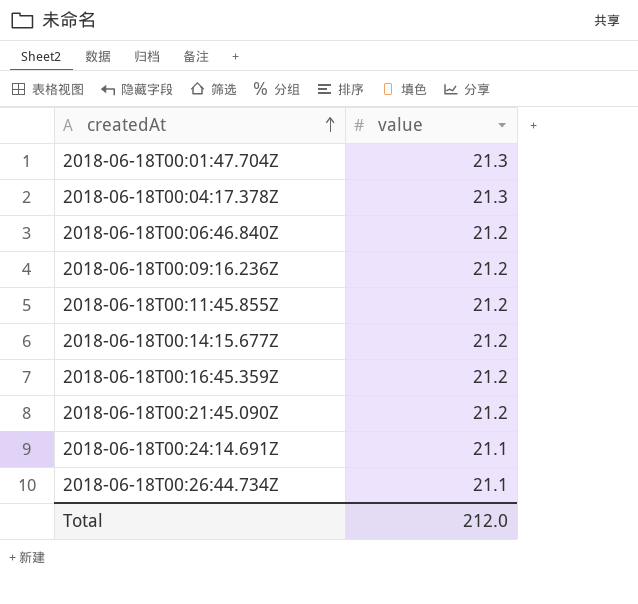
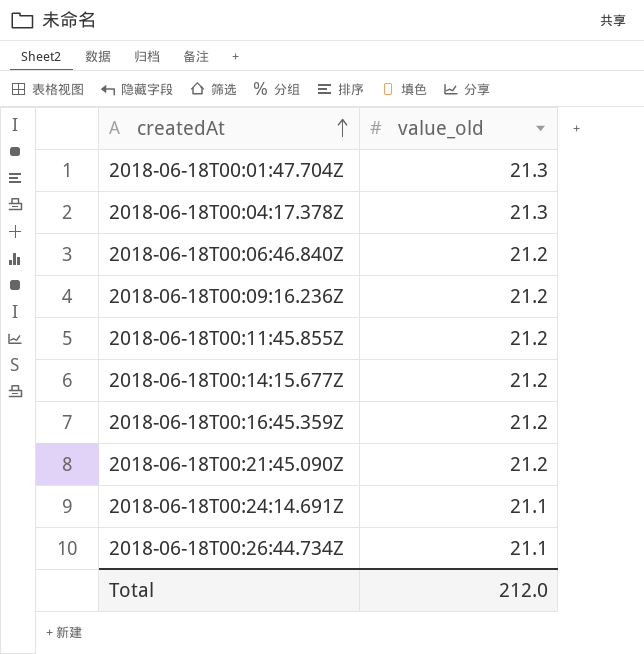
column name: value -> value_old

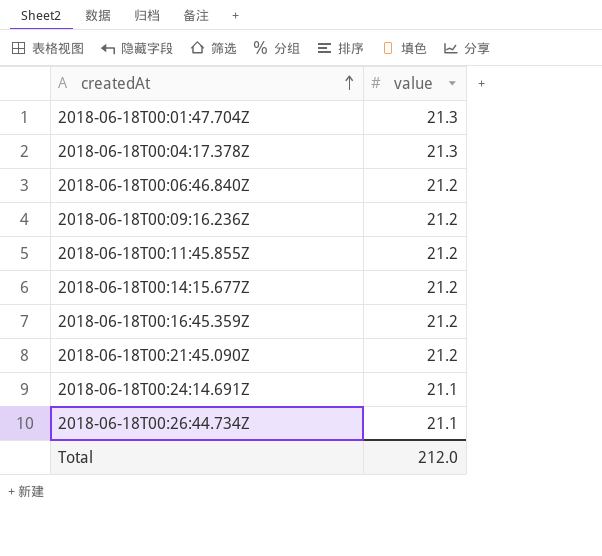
column name: value_old -> value

